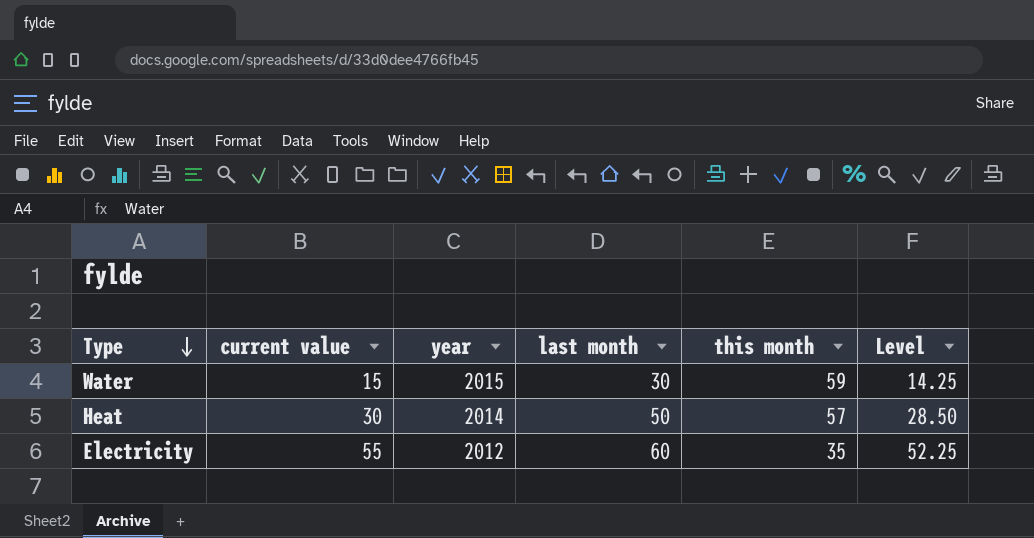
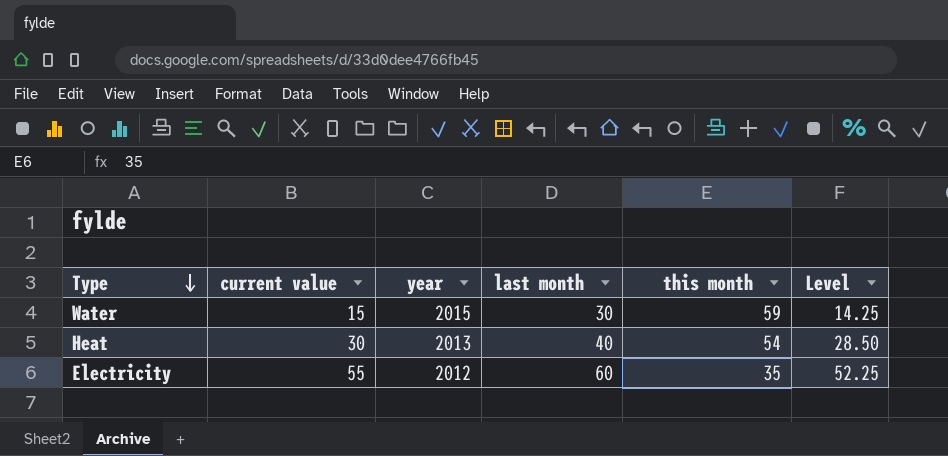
Heat | year: 2014 -> 2013
Heat | last month: 50 -> 40
Heat | this month: 57 -> 54

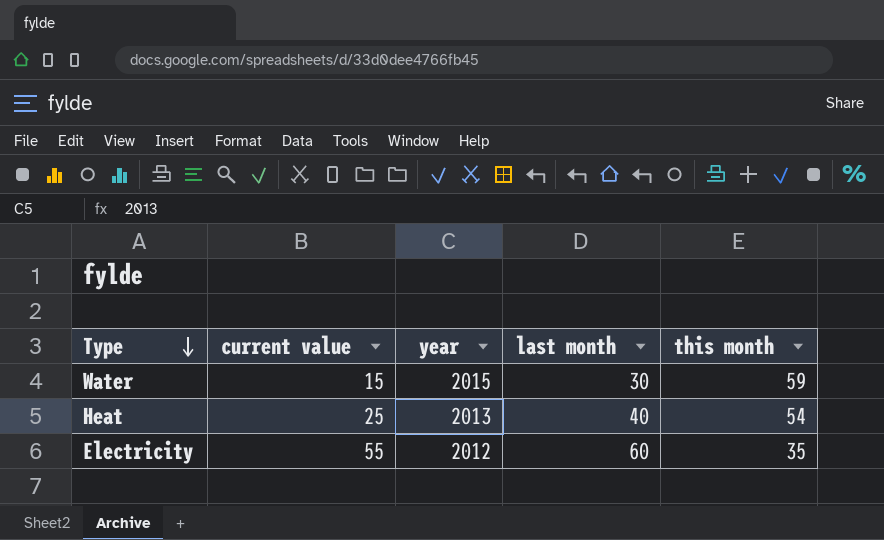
column Level | formula: [current value] * 0.95 -> none
Heat | current value: 30 -> 25

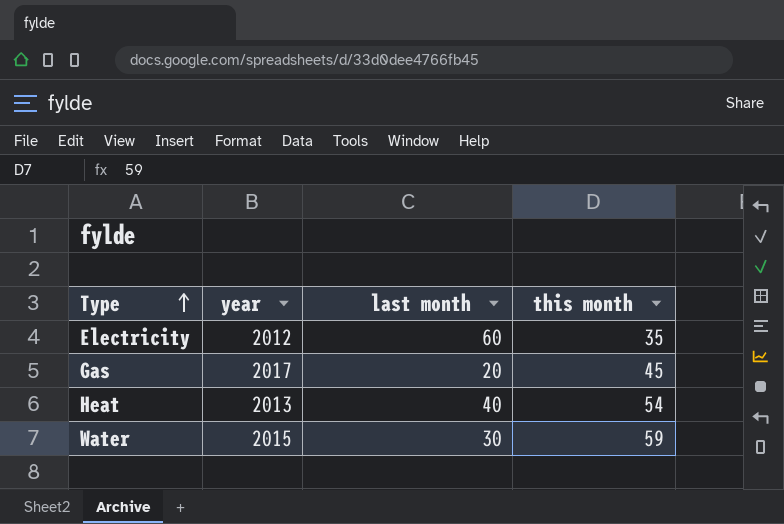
row order: Type descending -> Type ascending
column current value | position: 2 -> none
row Gas: none -> 2017 | 20 | 45

